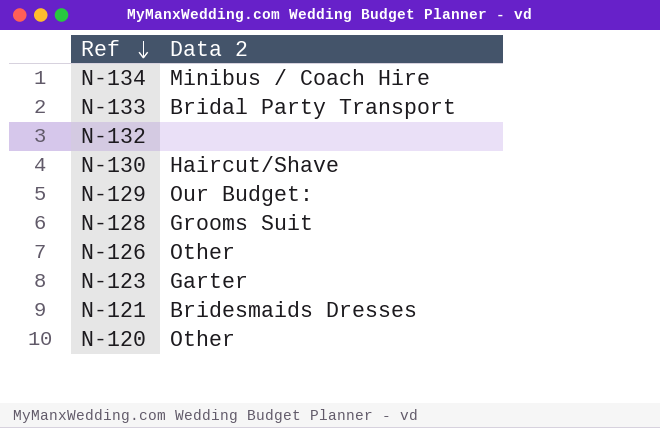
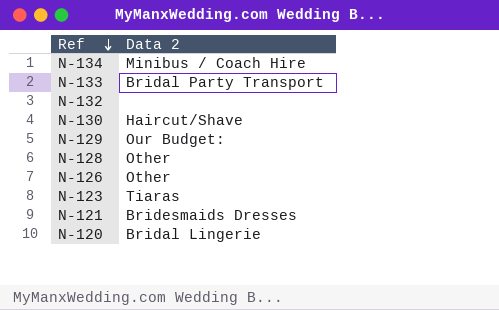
N-128 | Data 2: Grooms Suit -> Other
N-123 | Data 2: Garter -> Tiaras
N-120 | Data 2: Other -> Bridal Lingerie

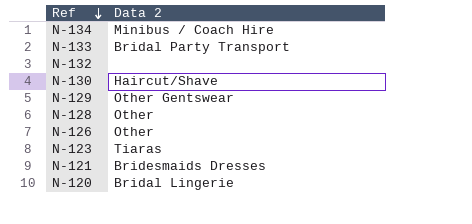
N-129 | Data 2: Our Budget: -> Other Gentswear

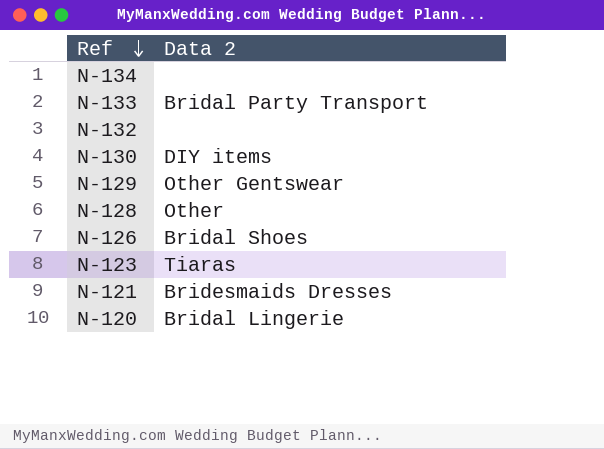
N-134 | Data 2: Minibus / Coach Hire -> none
N-130 | Data 2: Haircut/Shave -> DIY items
N-126 | Data 2: Other -> Bridal Shoes

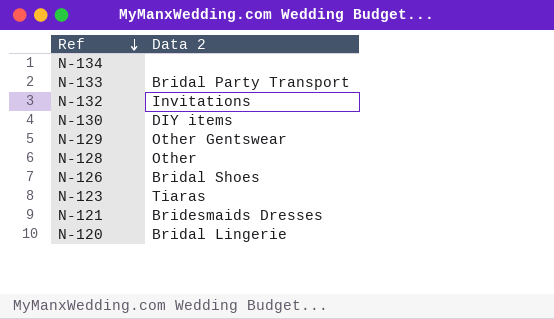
N-132 | Data 2: none -> Invitations

